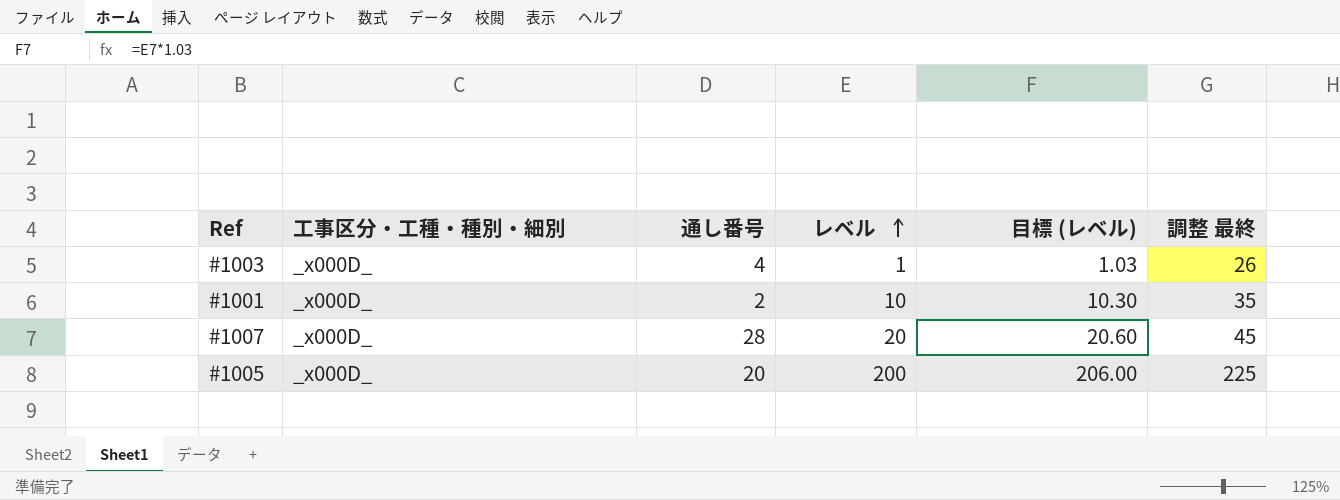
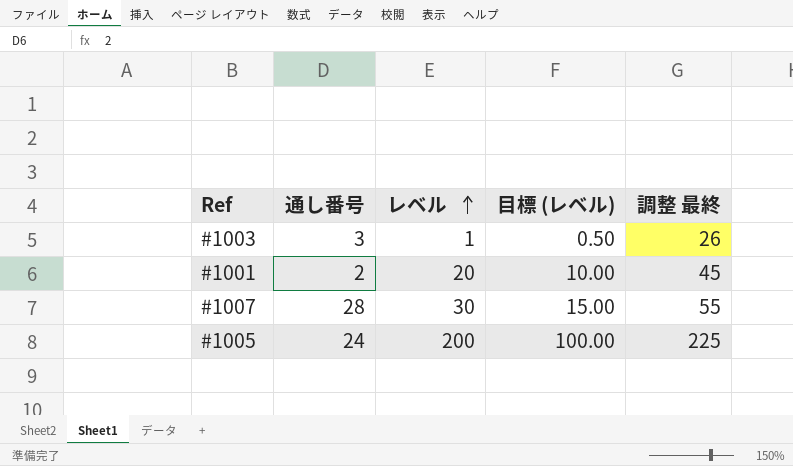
column 工事区分・工種・種別・細別 | position: 2 -> none
column 目標 (レベル) | formula: [レベル] * 1.03 -> [レベル] * 0.5
#1003 | 通し番号: 4 -> 3
#1001 | レベル: 10 -> 20
#1001 | 調整 最終: 35 -> 45
#1007 | レベル: 20 -> 30
#1007 | 調整 最終: 45 -> 55
#1005 | 通し番号: 20 -> 24

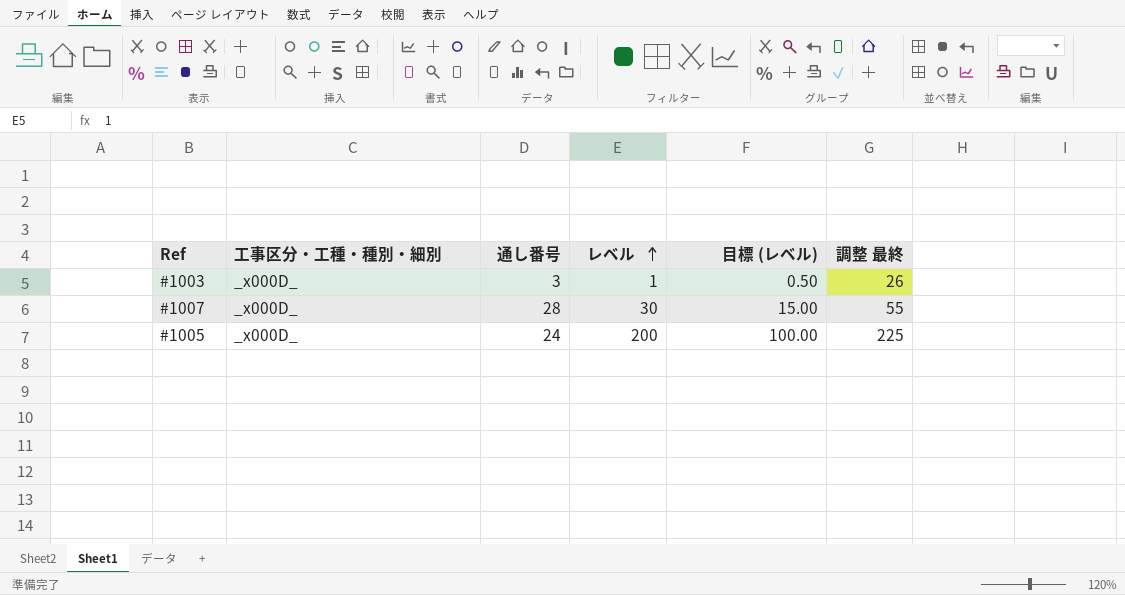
column 工事区分・工種・種別・細別 | position: none -> 2
row #1001: 2 | 20 | 10.00 | 45 -> none

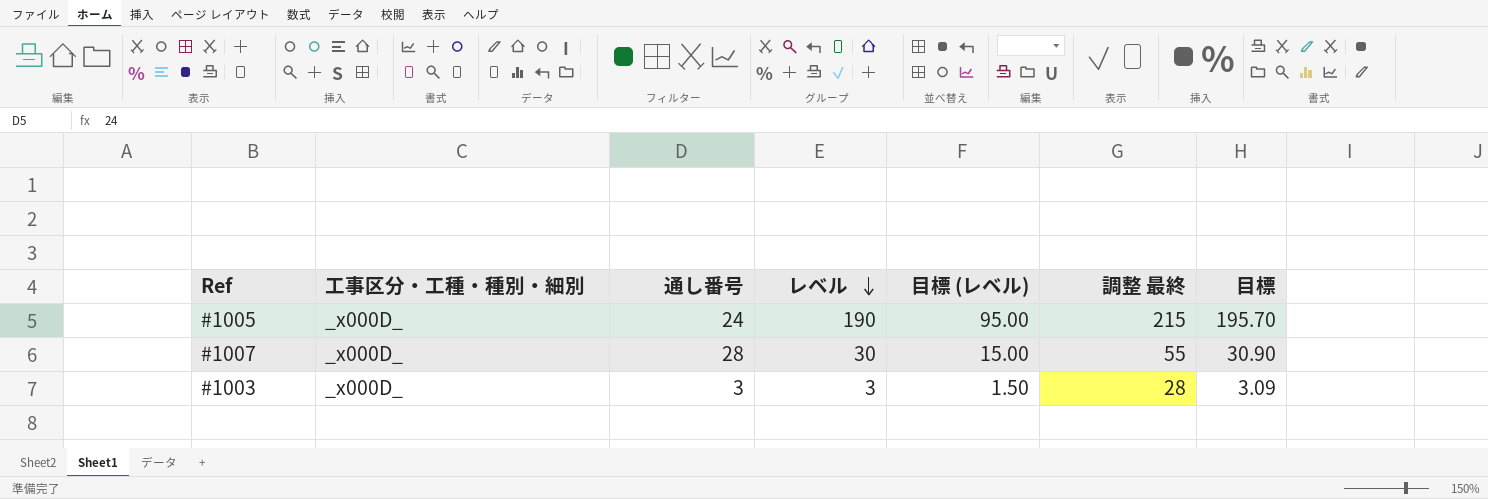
row order: レベル ascending -> レベル descending
column 目標 | formula: none -> [レベル] * 1.03
#1005 | レベル: 200 -> 190
#1005 | 目標 (レベル): 100.00 -> 95.00
#1005 | 調整 最終: 225 -> 215
#1003 | レベル: 1 -> 3
#1003 | 目標 (レベル): 0.50 -> 1.50
#1003 | 調整 最終: 26 -> 28

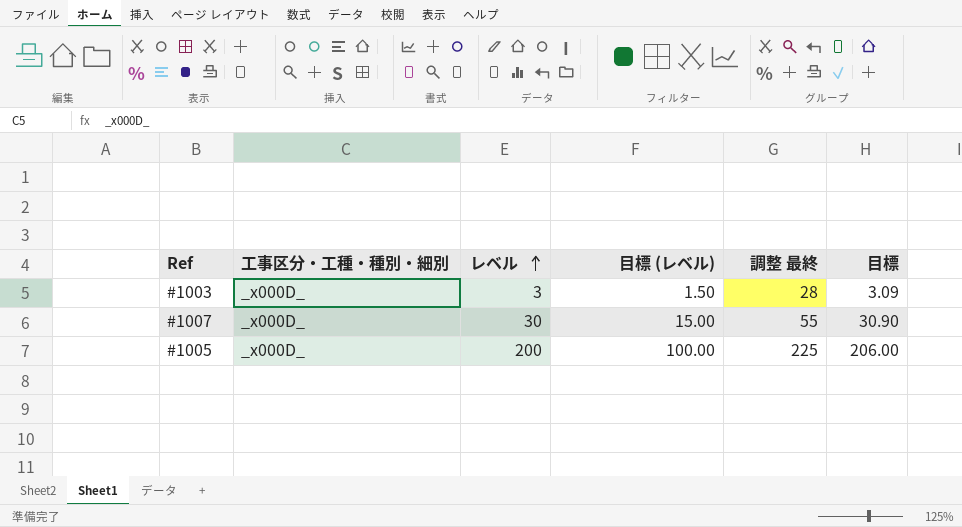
row order: レベル descending -> レベル ascending
column 通し番号 | position: 3 -> none
#1005 | レベル: 190 -> 200
#1005 | 目標 (レベル): 95.00 -> 100.00
#1005 | 調整 最終: 215 -> 225
#1005 | 目標: 195.70 -> 206.00

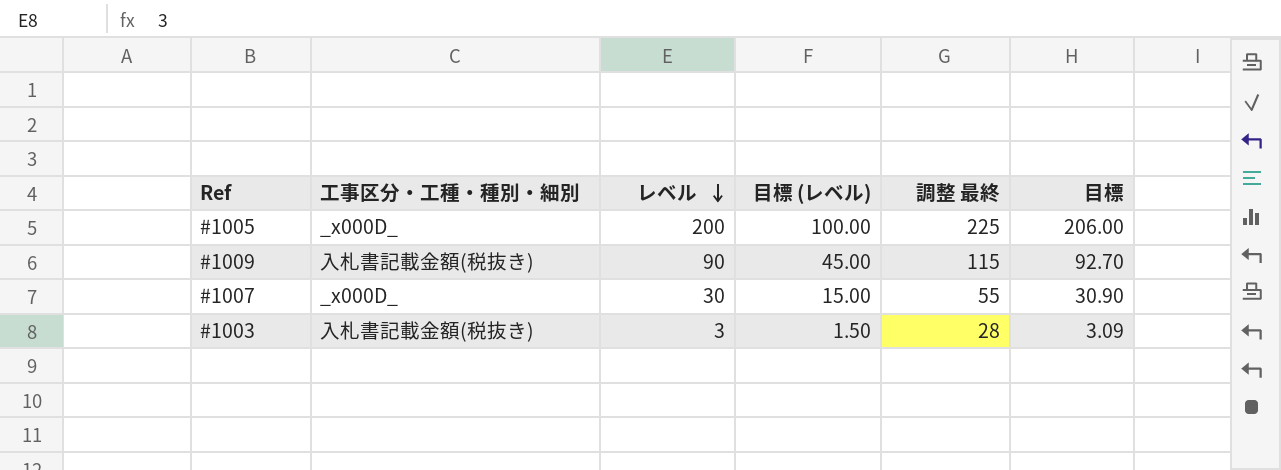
row order: レベル ascending -> レベル descending
row #1009: none -> 入札書記載金額(税抜き) | 90 | 45.00 | 115 | 92.70
#1003 | 工事区分・工種・種別・細別: _x000D_ -> 入札書記載金額(税抜き)

